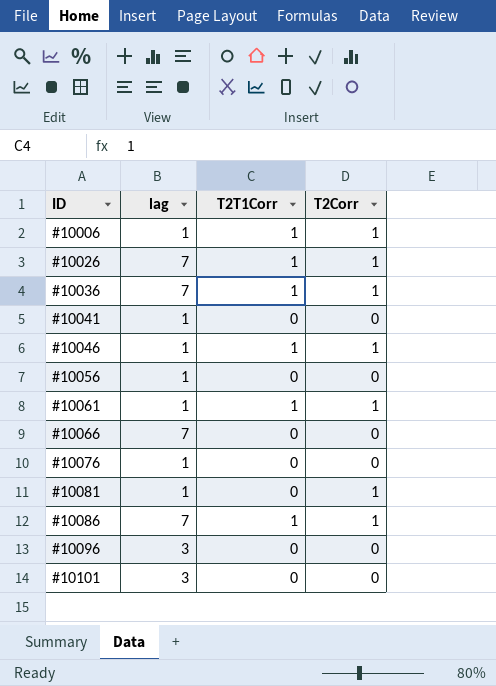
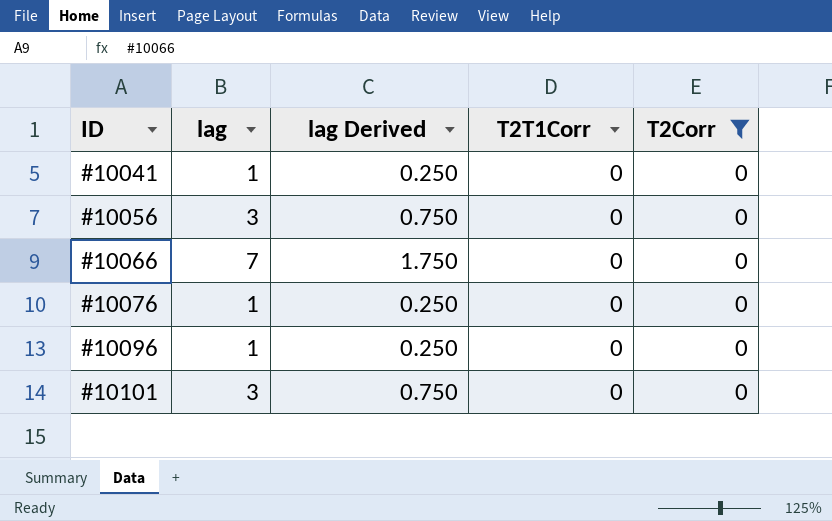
filter: none -> T2Corr = 0
column lag Derived | formula: none -> [lag] * 0.25
#10056 | lag: 1 -> 3
#10096 | lag: 3 -> 1

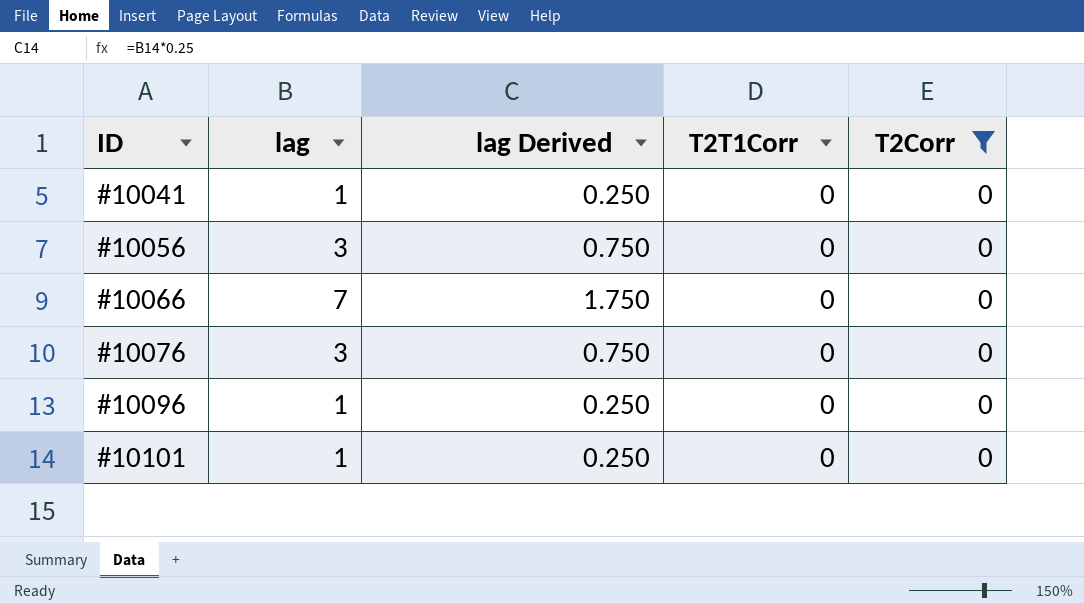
#10076 | lag: 1 -> 3
#10076 | lag Derived: 0.250 -> 0.750
#10101 | lag: 3 -> 1
#10101 | lag Derived: 0.750 -> 0.250

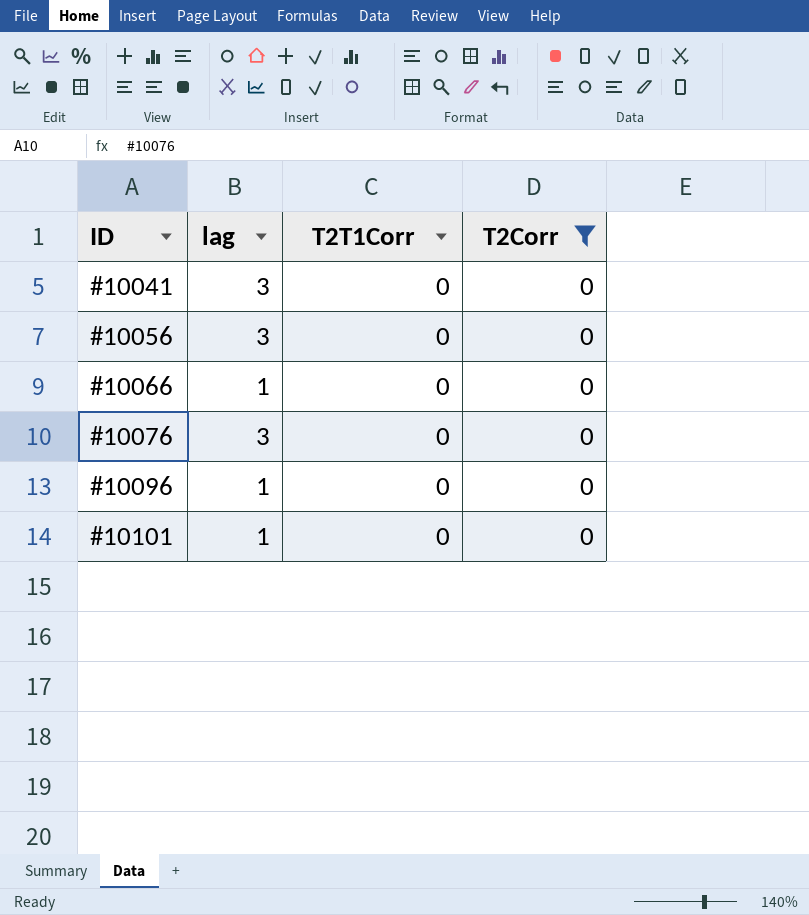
column lag Derived | formula: [lag] * 0.25 -> none
#10041 | lag: 1 -> 3
#10066 | lag: 7 -> 1

